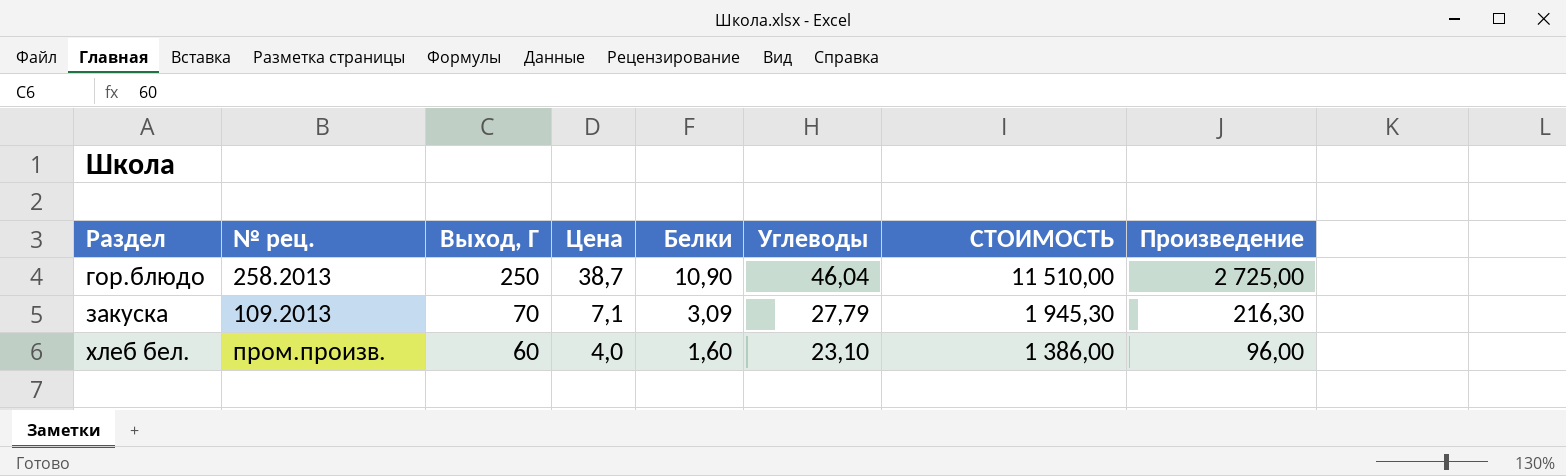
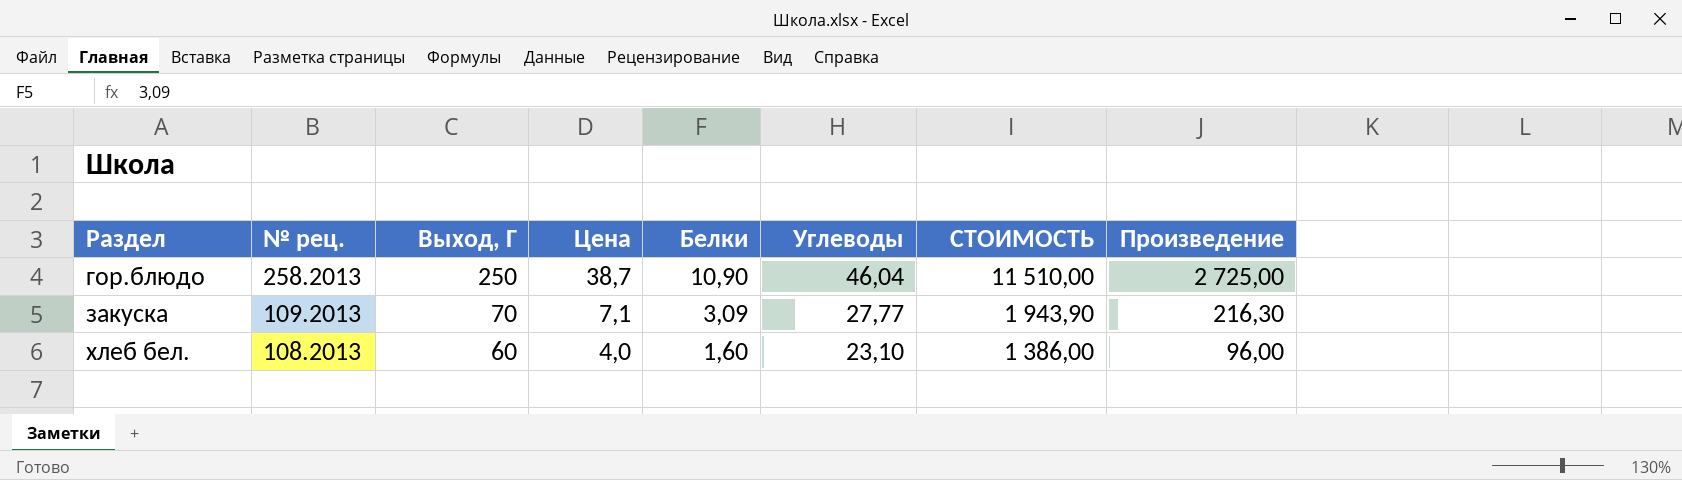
закуска | Углеводы: 27,79 -> 27,77
закуска | СТОИМОСТЬ: 1 945,30 -> 1 943,90
хлеб бел. | № рец.: пром.произв. -> 108.2013

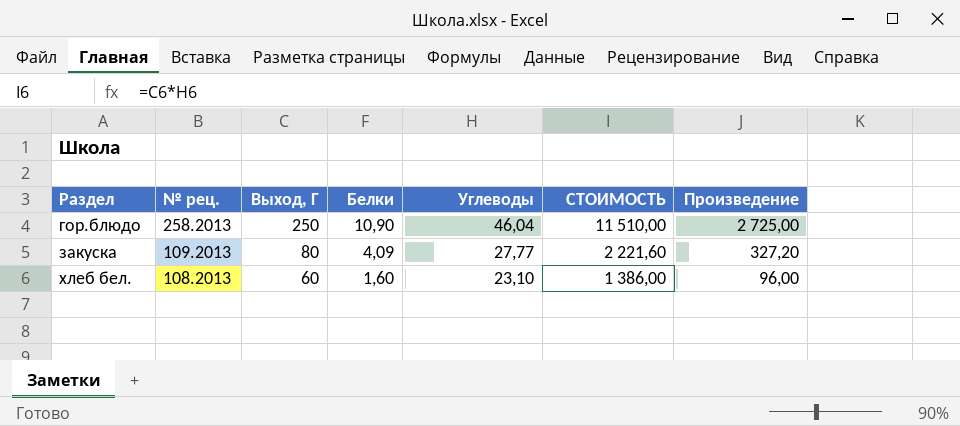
column Цена | position: 4 -> none
закуска | Выход, Г: 70 -> 80
закуска | Белки: 3,09 -> 4,09
закуска | СТОИМОСТЬ: 1 943,90 -> 2 221,60
закуска | Произведение: 216,30 -> 327,20

